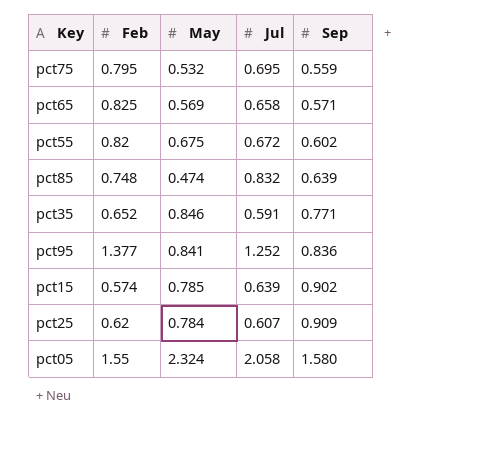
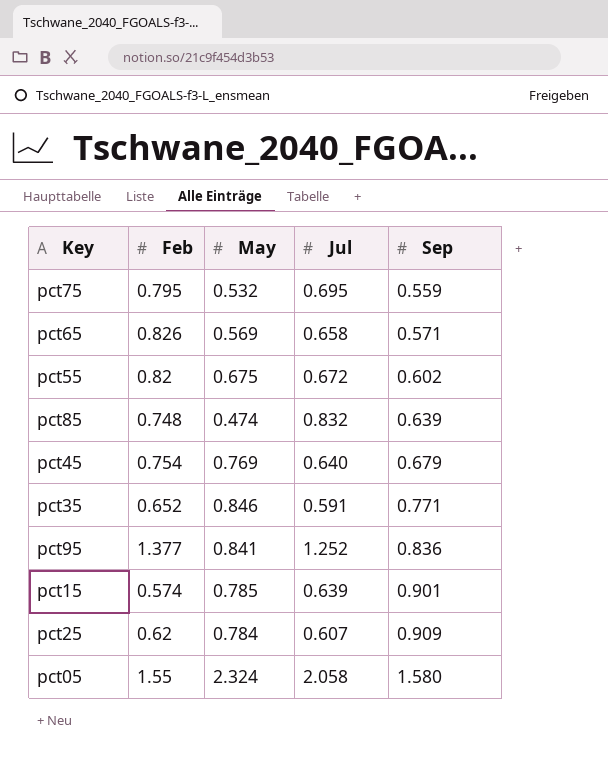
pct65 | Feb: 0.825 -> 0.826
row pct45: none -> 0.754 | 0.769 | 0.640 | 0.679
pct15 | Sep: 0.902 -> 0.901

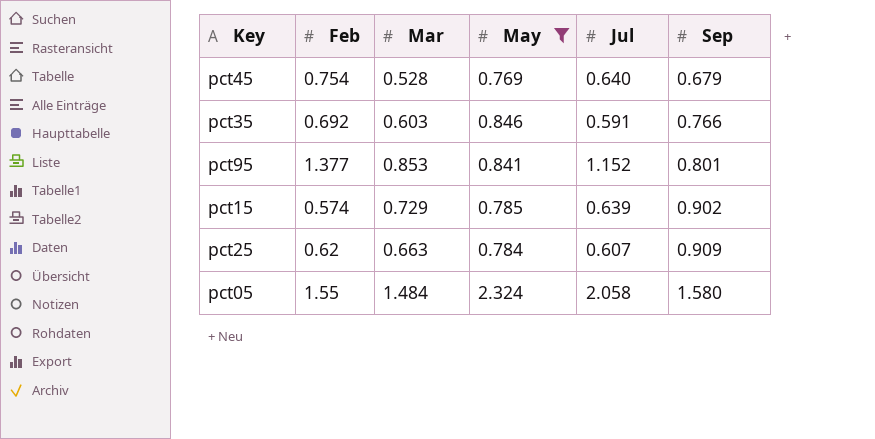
filter: none -> May >= 0.769
column Mar | position: none -> 3
pct35 | Feb: 0.652 -> 0.692
pct35 | Sep: 0.771 -> 0.766
pct95 | Jul: 1.252 -> 1.152
pct95 | Sep: 0.836 -> 0.801
pct15 | Sep: 0.901 -> 0.902

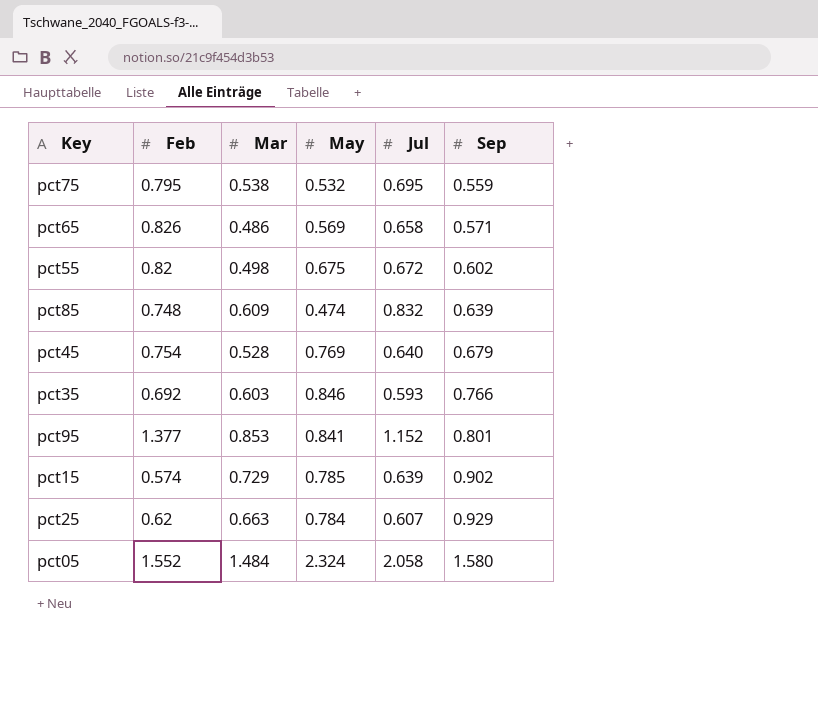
filter: May >= 0.769 -> none
pct35 | Jul: 0.591 -> 0.593
pct25 | Sep: 0.909 -> 0.929
pct05 | Feb: 1.55 -> 1.552

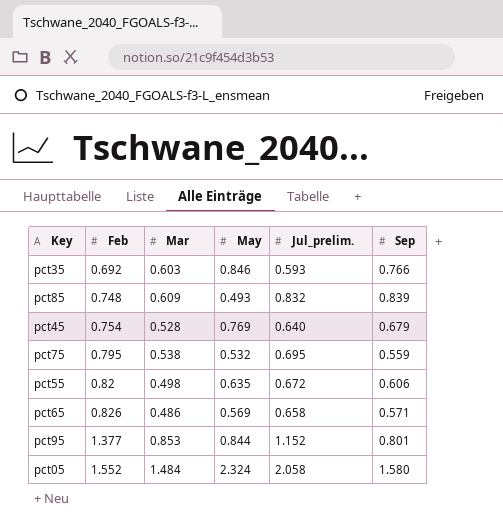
row order: Sep ascending -> Feb ascending
column name: Jul -> Jul_prelim.
row pct15: 0.574 | 0.729 | 0.785 | 0.639 | 0.902 -> none
row pct25: 0.62 | 0.663 | 0.784 | 0.607 | 0.929 -> none
pct85 | May: 0.474 -> 0.493
pct85 | Sep: 0.639 -> 0.839
pct55 | May: 0.675 -> 0.635
pct55 | Sep: 0.602 -> 0.606
pct95 | May: 0.841 -> 0.844

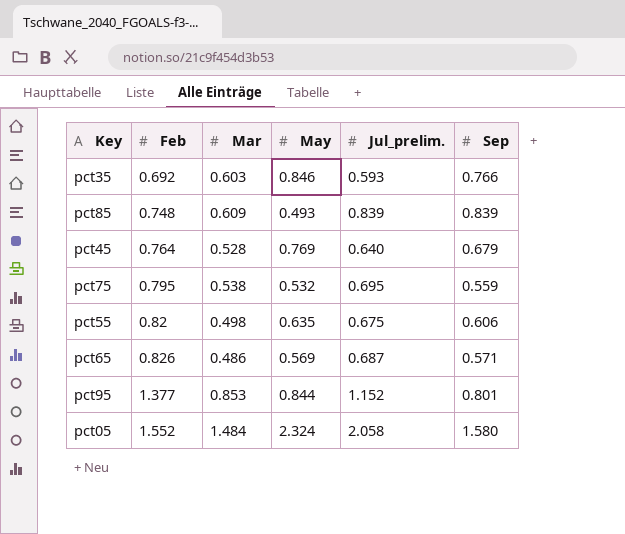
pct85 | Jul_prelim.: 0.832 -> 0.839
pct45 | Feb: 0.754 -> 0.764
pct55 | Jul_prelim.: 0.672 -> 0.675
pct65 | Jul_prelim.: 0.658 -> 0.687

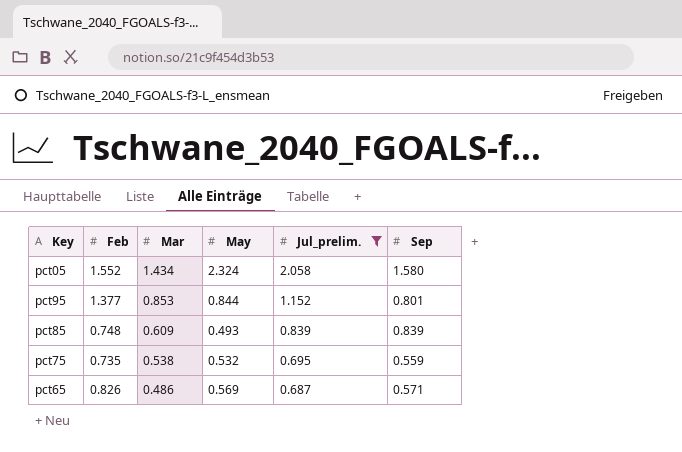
filter: none -> Jul_prelim. >= 0.687
row order: Feb ascending -> Mar descending
pct05 | Mar: 1.484 -> 1.434
pct75 | Feb: 0.795 -> 0.735

